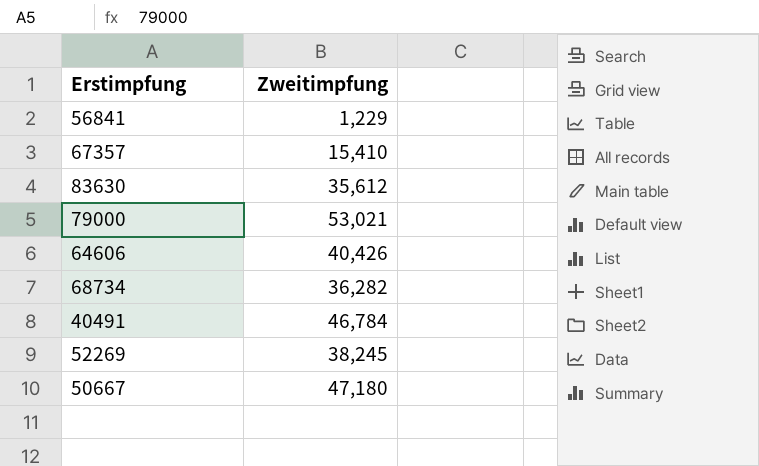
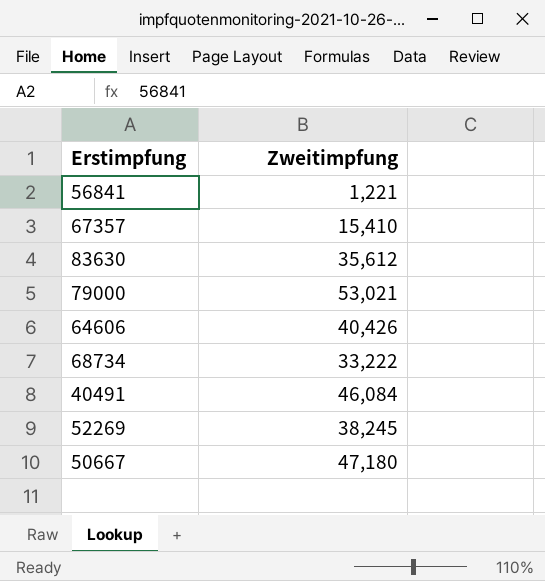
56841 | Zweitimpfung: 1,229 -> 1,221
68734 | Zweitimpfung: 36,282 -> 33,222
40491 | Zweitimpfung: 46,784 -> 46,084

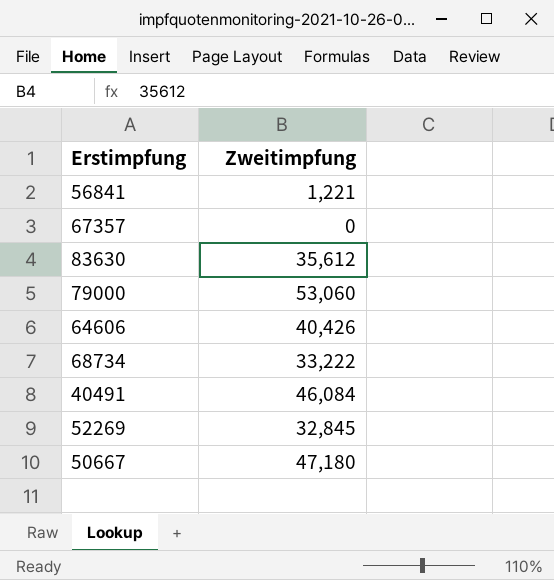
67357 | Zweitimpfung: 15,410 -> 0
79000 | Zweitimpfung: 53,021 -> 53,060
52269 | Zweitimpfung: 38,245 -> 32,845

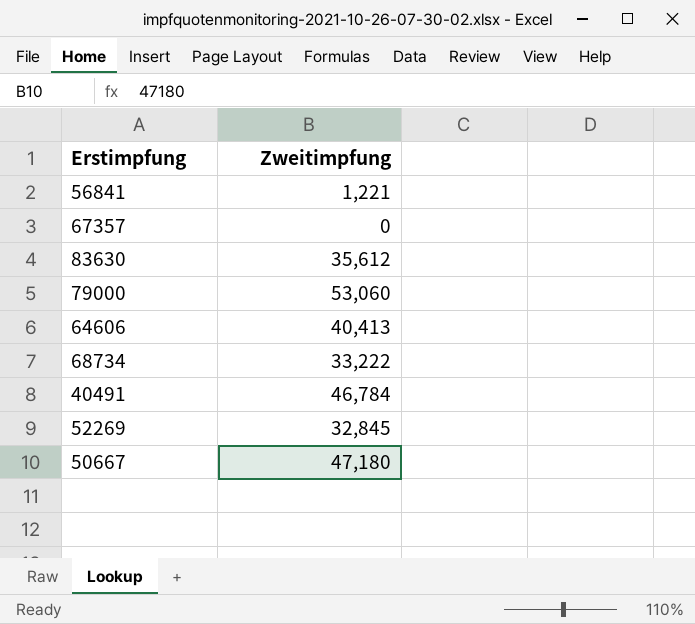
64606 | Zweitimpfung: 40,426 -> 40,413
40491 | Zweitimpfung: 46,084 -> 46,784

